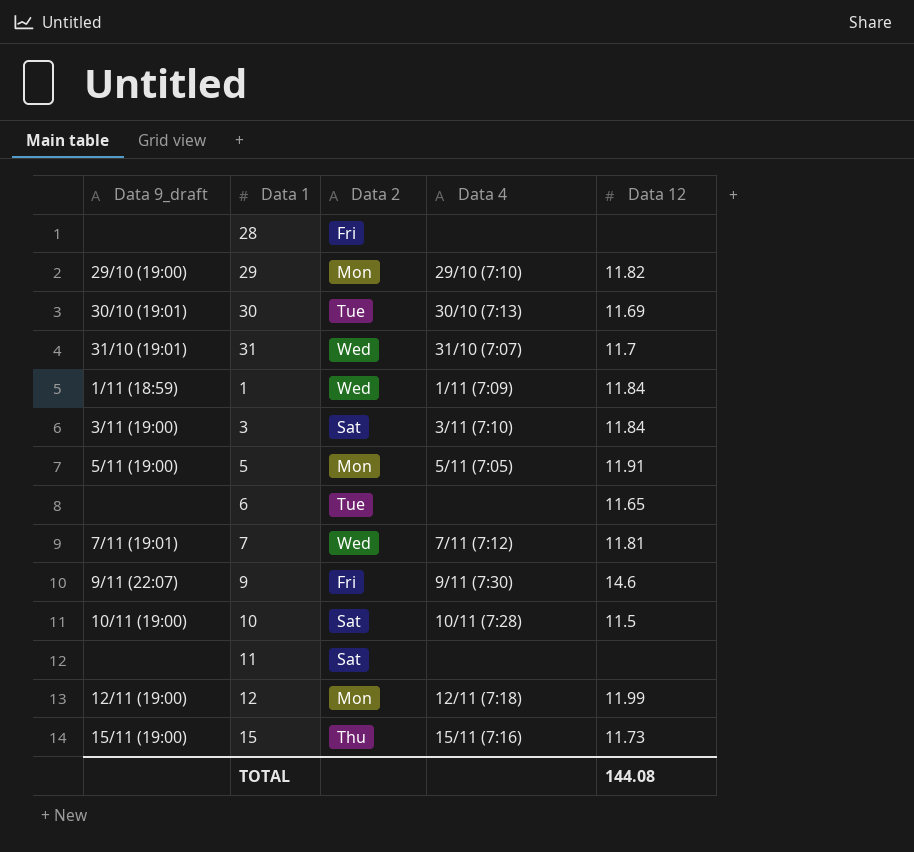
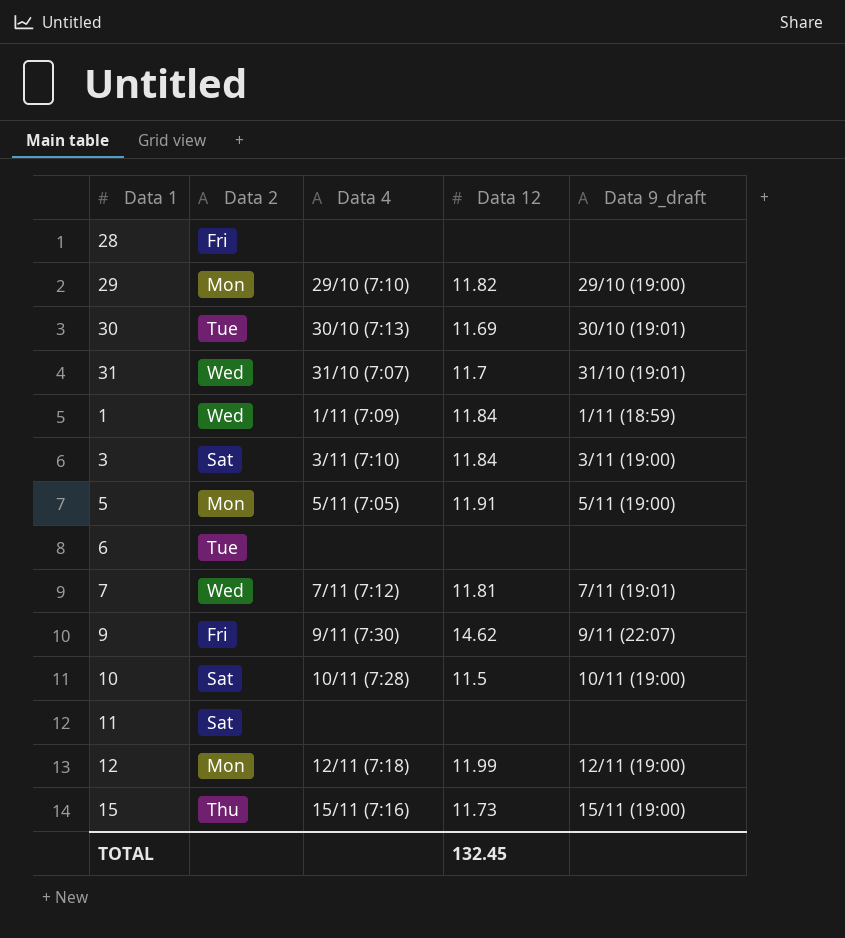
column Data 9_draft | position: 1 -> 5
6 | Data 12: 11.65 -> none
9 | Data 12: 14.6 -> 14.62
TOTAL | Data 12: 144.08 -> 132.45

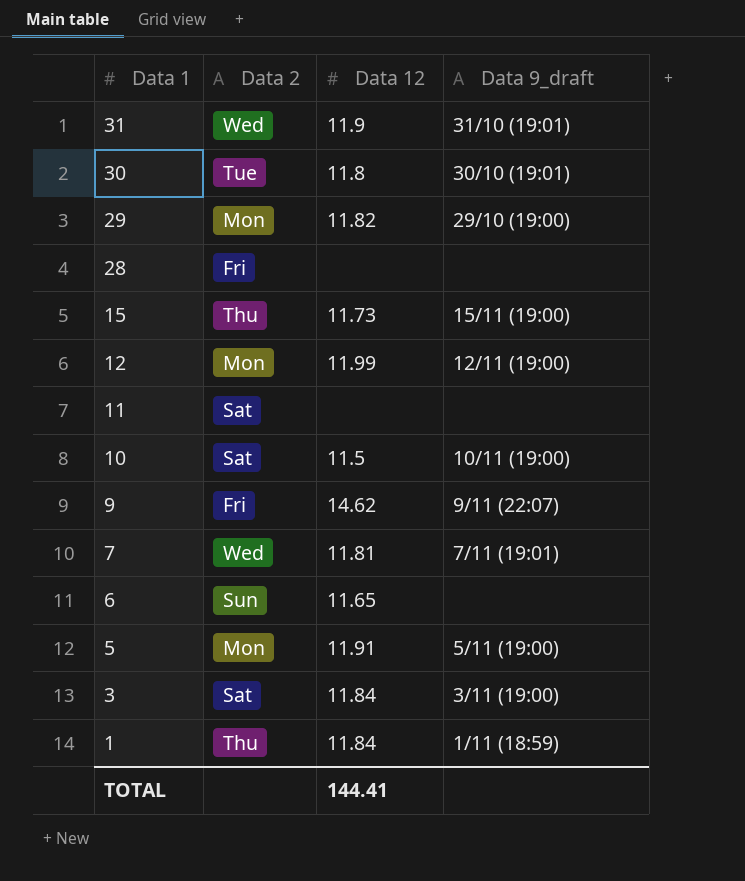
row order: none -> Data 1 descending
column Data 4 | position: 3 -> none
31 | Data 12: 11.7 -> 11.9
30 | Data 12: 11.69 -> 11.8
6 | Data 2: Tue -> Sun
6 | Data 12: none -> 11.65
1 | Data 2: Wed -> Thu
TOTAL | Data 12: 132.45 -> 144.41

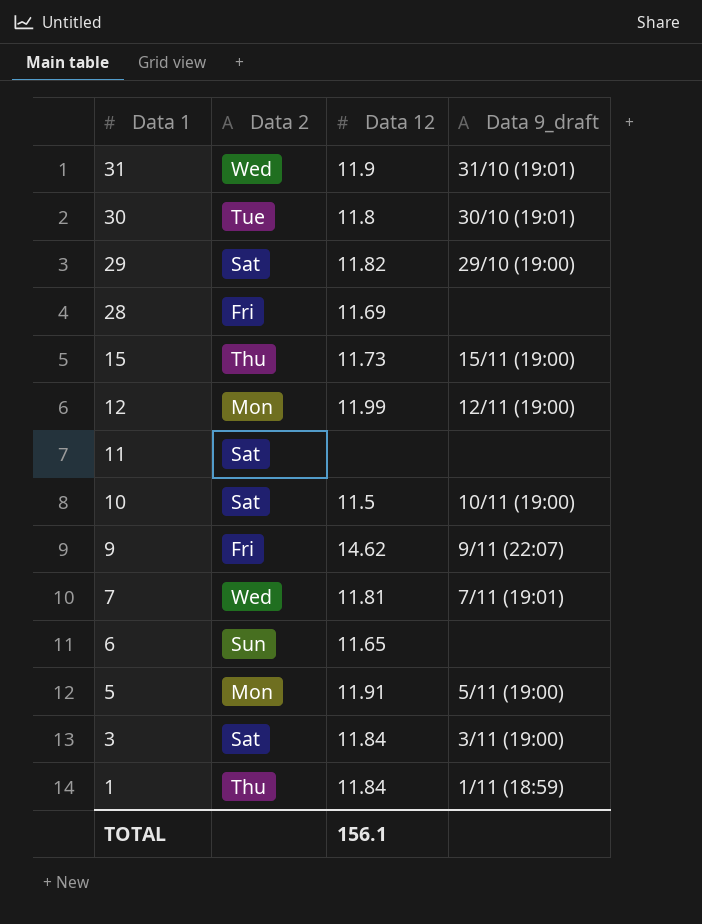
29 | Data 2: Mon -> Sat
28 | Data 12: none -> 11.69
TOTAL | Data 12: 144.41 -> 156.1

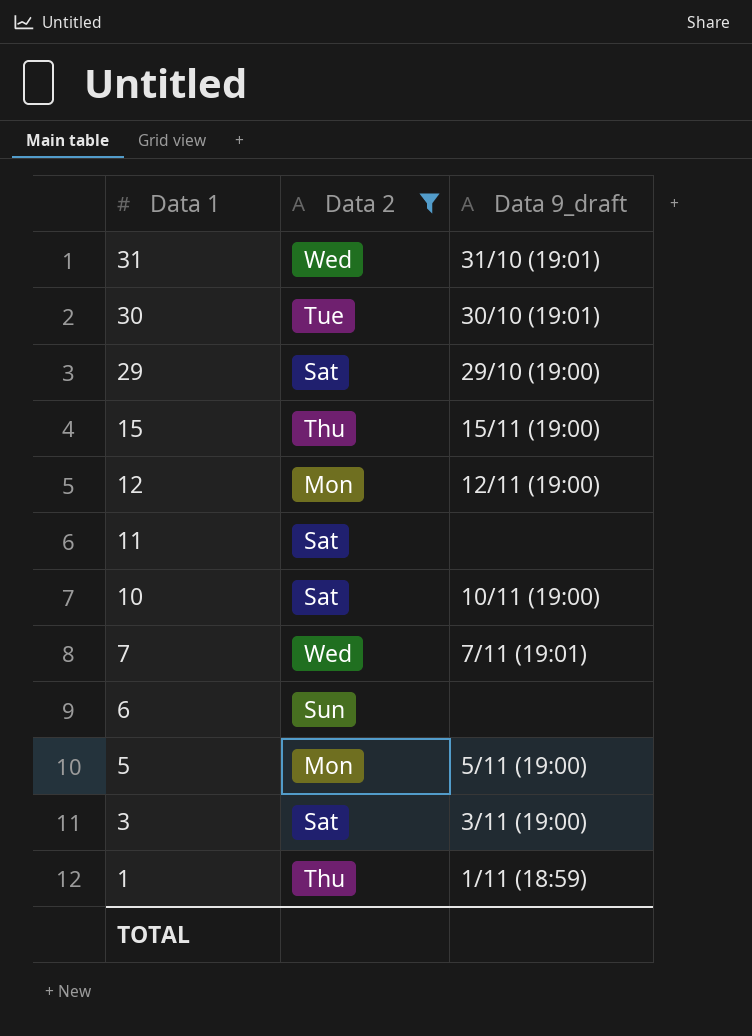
filter: none -> Data 2 != Fri
column Data 12 | position: 3 -> none

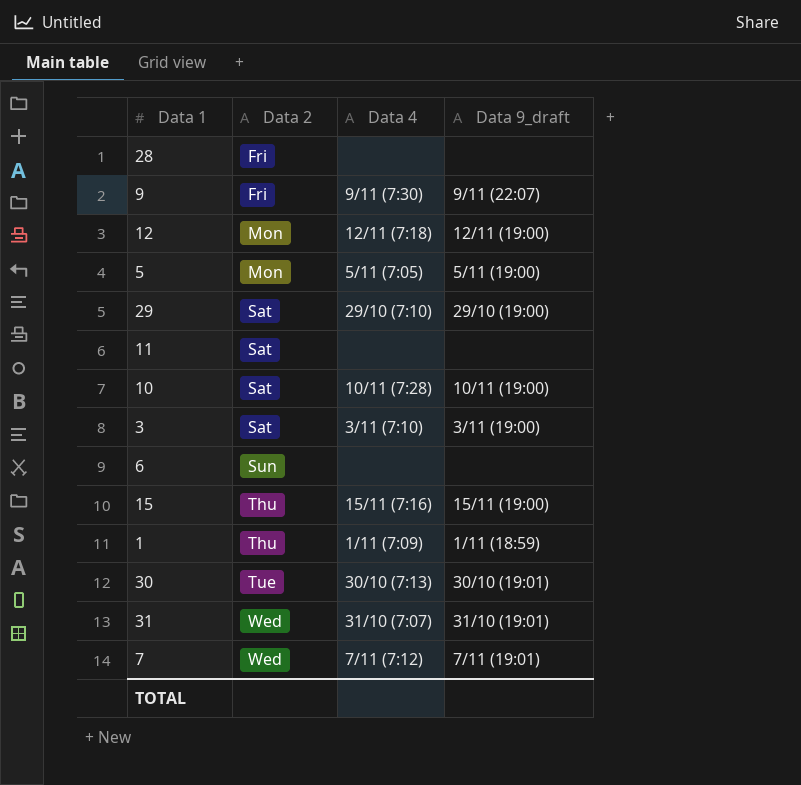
filter: Data 2 != Fri -> none
row order: Data 1 descending -> Data 2 ascending
column Data 4 | position: none -> 3

